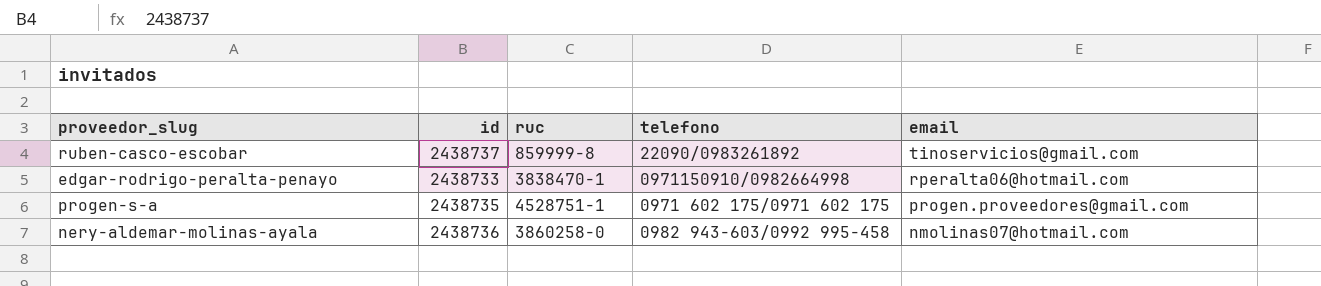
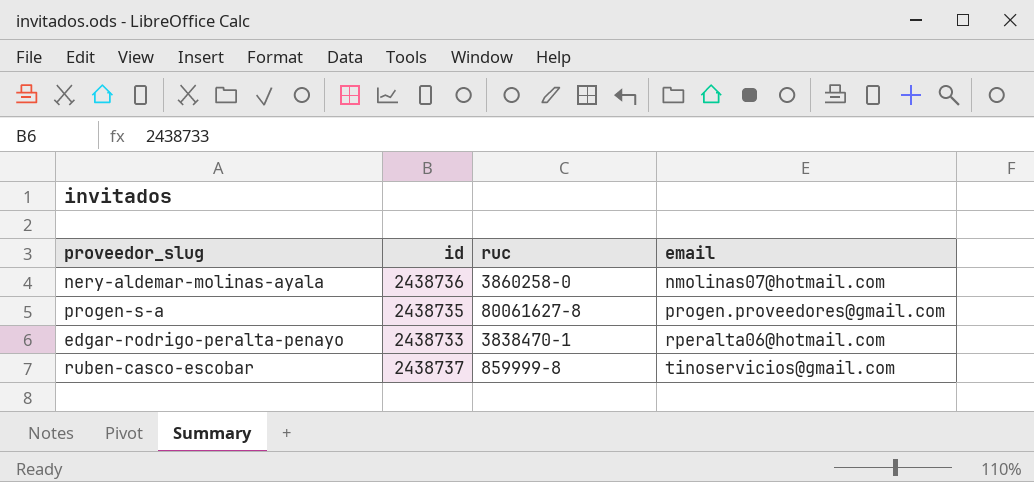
row order: email descending -> email ascending
column telefono | position: 4 -> none
progen-s-a | ruc: 4528751-1 -> 80061627-8

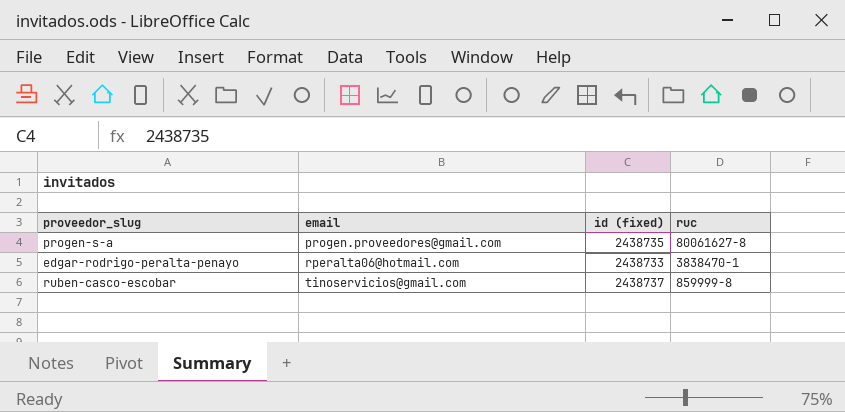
column email | position: 4 -> 2
column name: id -> id (fixed)
row nery-aldemar-molinas-ayala: 2438736 | 3860258-0 | nmolinas07@hotmail.com -> none

